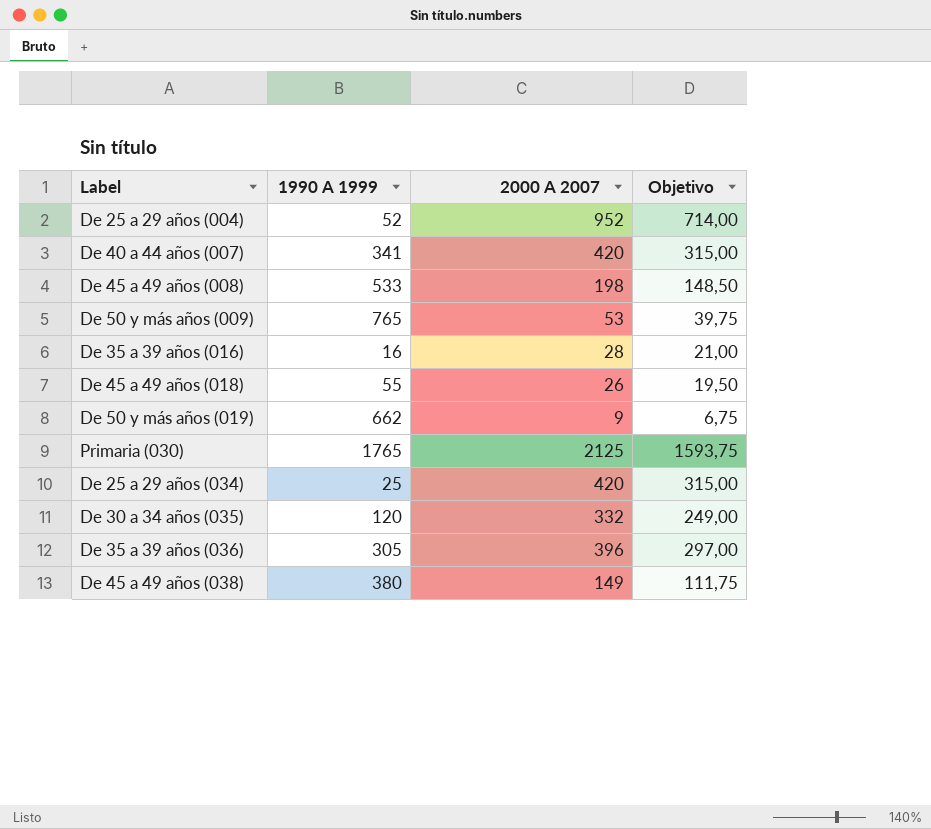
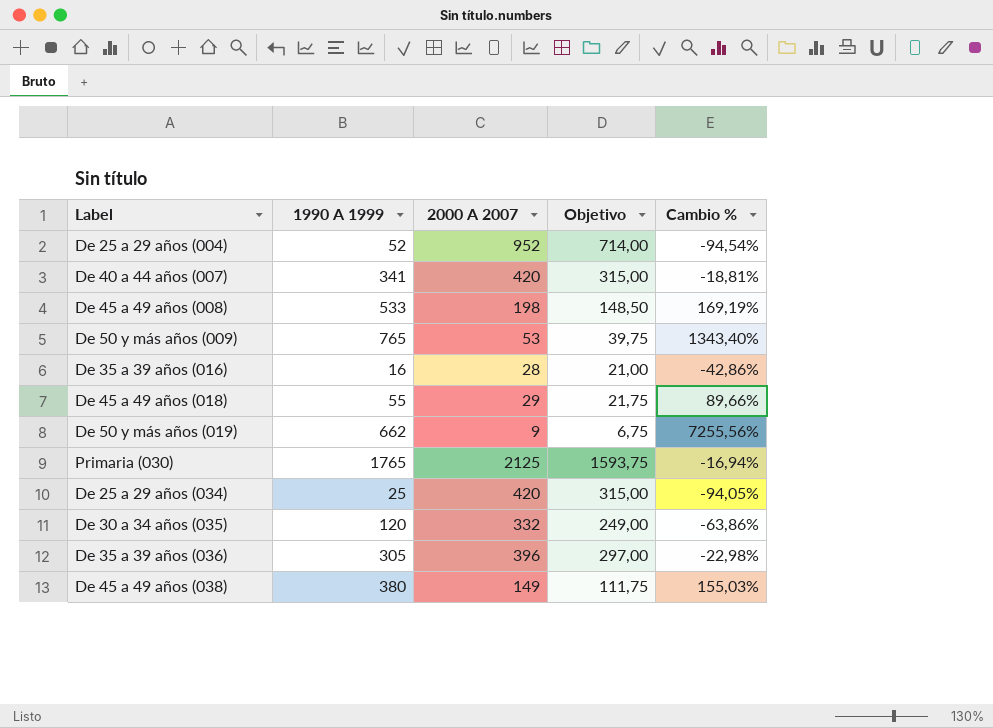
column Cambio % | formula: none -> ([1990 A 1999] - [2000 A 2007]) / [2000 A 2007]
De 45 a 49 años (018) | 2000 A 2007: 26 -> 29
De 45 a 49 años (018) | Objetivo: 19,50 -> 21,75

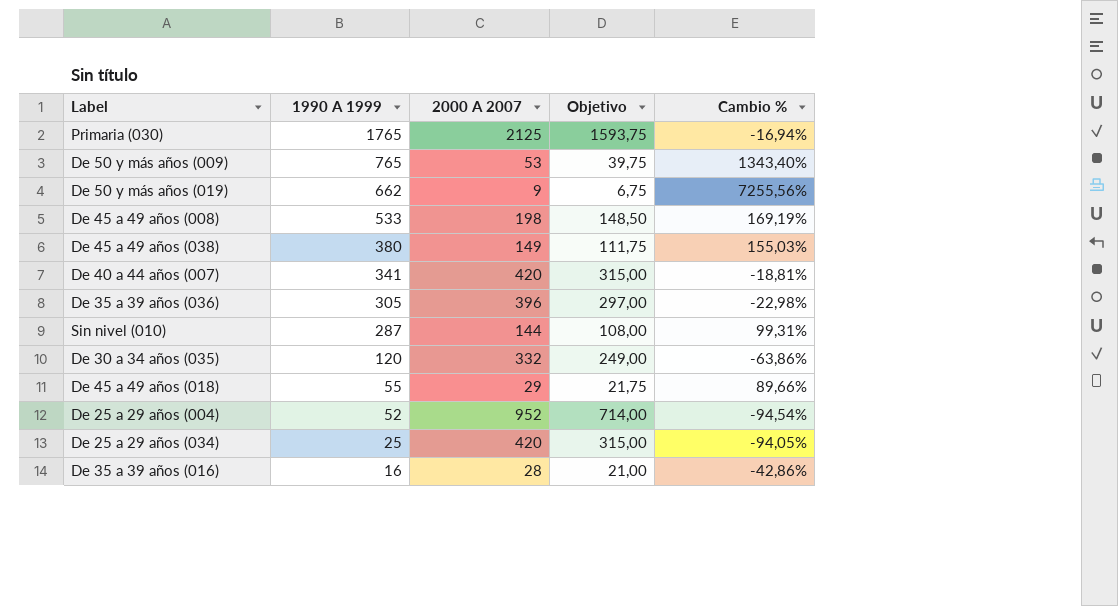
row order: none -> 1990 A 1999 descending
row Sin nivel (010): none -> 287 | 144 | 108,00 | 99,31%

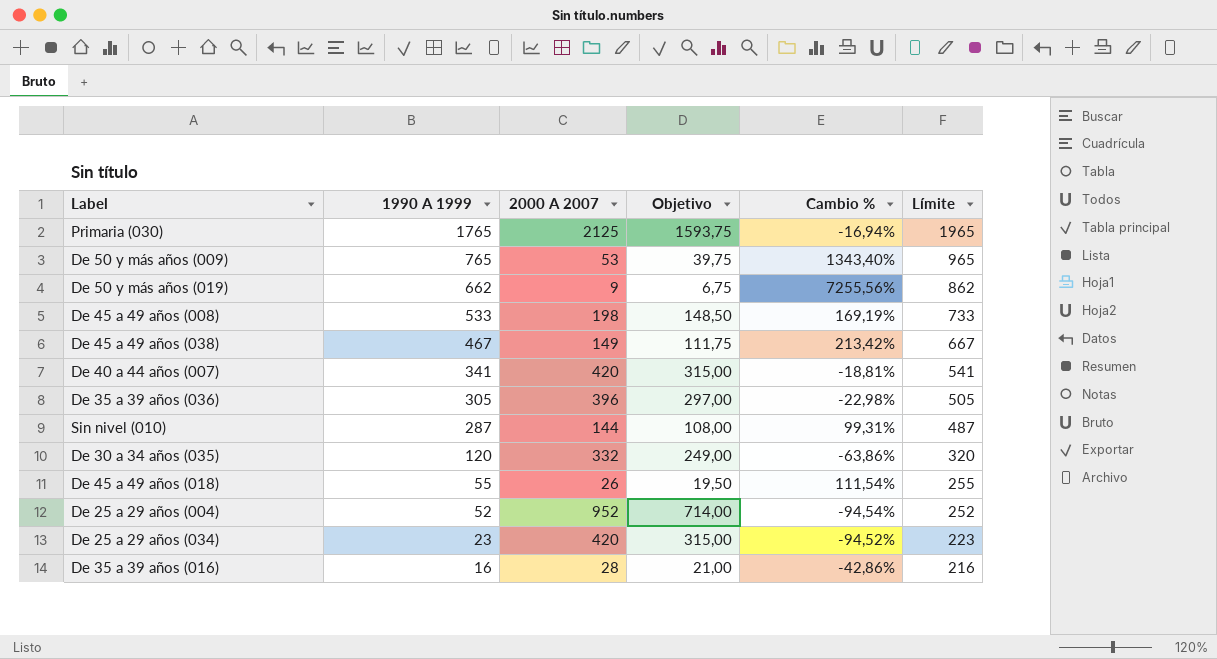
column Límite | formula: none -> [1990 A 1999] + 200
De 45 a 49 años (038) | 1990 A 1999: 380 -> 467
De 45 a 49 años (038) | Cambio %: 155,03% -> 213,42%
De 45 a 49 años (018) | 2000 A 2007: 29 -> 26
De 45 a 49 años (018) | Objetivo: 21,75 -> 19,50
De 45 a 49 años (018) | Cambio %: 89,66% -> 111,54%
De 25 a 29 años (034) | 1990 A 1999: 25 -> 23
De 25 a 29 años (034) | Cambio %: -94,05% -> -94,52%

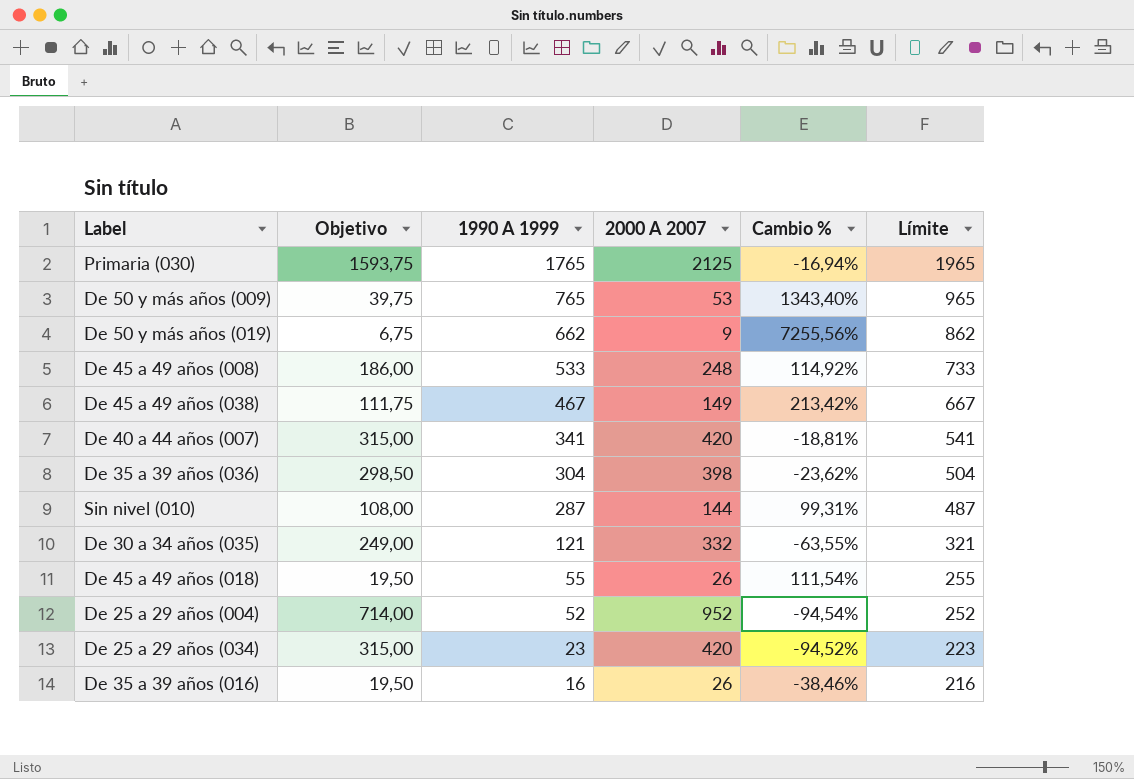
column Objetivo | position: 4 -> 2
De 45 a 49 años (008) | Objetivo: 148,50 -> 186,00
De 45 a 49 años (008) | 2000 A 2007: 198 -> 248
De 45 a 49 años (008) | Cambio %: 169,19% -> 114,92%
De 35 a 39 años (036) | Objetivo: 297,00 -> 298,50
De 35 a 39 años (036) | 1990 A 1999: 305 -> 304
De 35 a 39 años (036) | 2000 A 2007: 396 -> 398
De 35 a 39 años (036) | Cambio %: -22,98% -> -23,62%
De 35 a 39 años (036) | Límite: 505 -> 504
De 30 a 34 años (035) | 1990 A 1999: 120 -> 121
De 30 a 34 años (035) | Cambio %: -63,86% -> -63,55%
De 30 a 34 años (035) | Límite: 320 -> 321
De 35 a 39 años (016) | Objetivo: 21,00 -> 19,50
De 35 a 39 años (016) | 2000 A 2007: 28 -> 26
De 35 a 39 años (016) | Cambio %: -42,86% -> -38,46%

